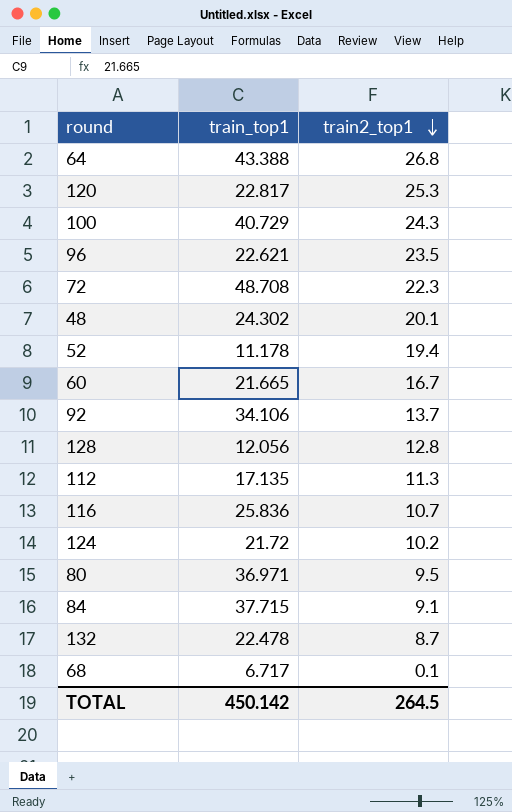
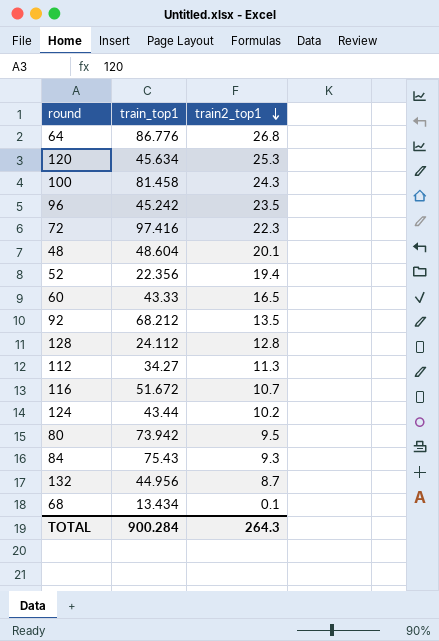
64 | train_top1: 43.388 -> 86.776
120 | train_top1: 22.817 -> 45.634
100 | train_top1: 40.729 -> 81.458
96 | train_top1: 22.621 -> 45.242
72 | train_top1: 48.708 -> 97.416
48 | train_top1: 24.302 -> 48.604
52 | train_top1: 11.178 -> 22.356
60 | train_top1: 21.665 -> 43.33
60 | train2_top1: 16.7 -> 16.5
92 | train_top1: 34.106 -> 68.212
92 | train2_top1: 13.7 -> 13.5
128 | train_top1: 12.056 -> 24.112
112 | train_top1: 17.135 -> 34.27
116 | train_top1: 25.836 -> 51.672
124 | train_top1: 21.72 -> 43.44
80 | train_top1: 36.971 -> 73.942
84 | train_top1: 37.715 -> 75.43
84 | train2_top1: 9.1 -> 9.3
132 | train_top1: 22.478 -> 44.956
68 | train_top1: 6.717 -> 13.434
TOTAL | train_top1: 450.142 -> 900.284
TOTAL | train2_top1: 264.5 -> 264.3

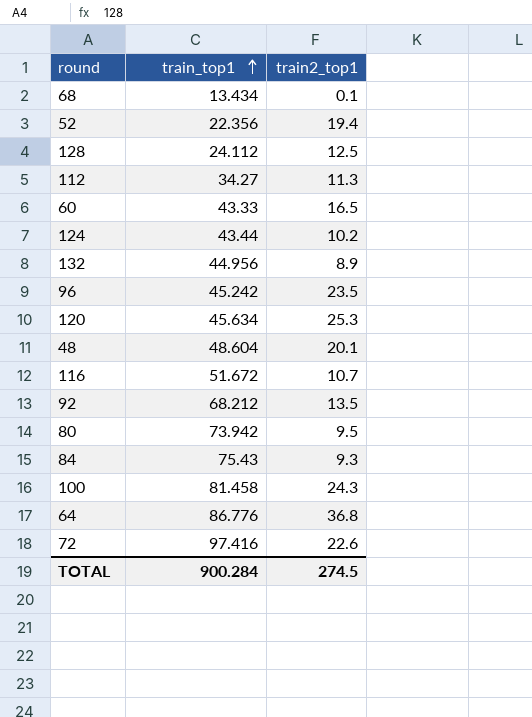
row order: train2_top1 descending -> train_top1 ascending
128 | train2_top1: 12.8 -> 12.5
132 | train2_top1: 8.7 -> 8.9
64 | train2_top1: 26.8 -> 36.8
72 | train2_top1: 22.3 -> 22.6
TOTAL | train2_top1: 264.3 -> 274.5

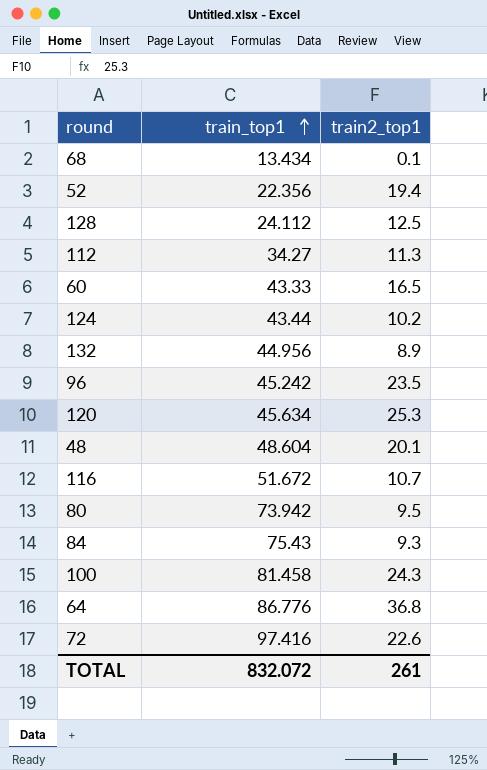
row 92: 68.212 | 13.5 -> none
TOTAL | train_top1: 900.284 -> 832.072
TOTAL | train2_top1: 274.5 -> 261

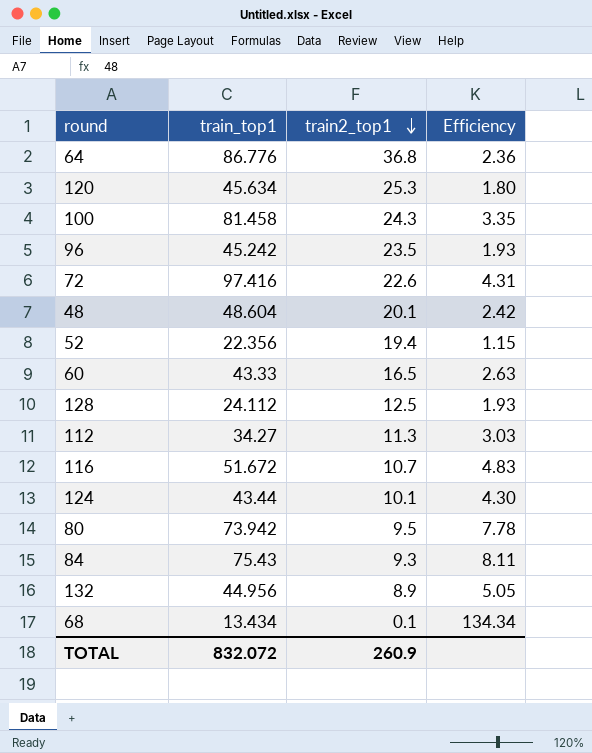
row order: train_top1 ascending -> train2_top1 descending
column Efficiency | formula: none -> [train_top1] / [train2_top1]
124 | train2_top1: 10.2 -> 10.1
TOTAL | train2_top1: 261 -> 260.9

